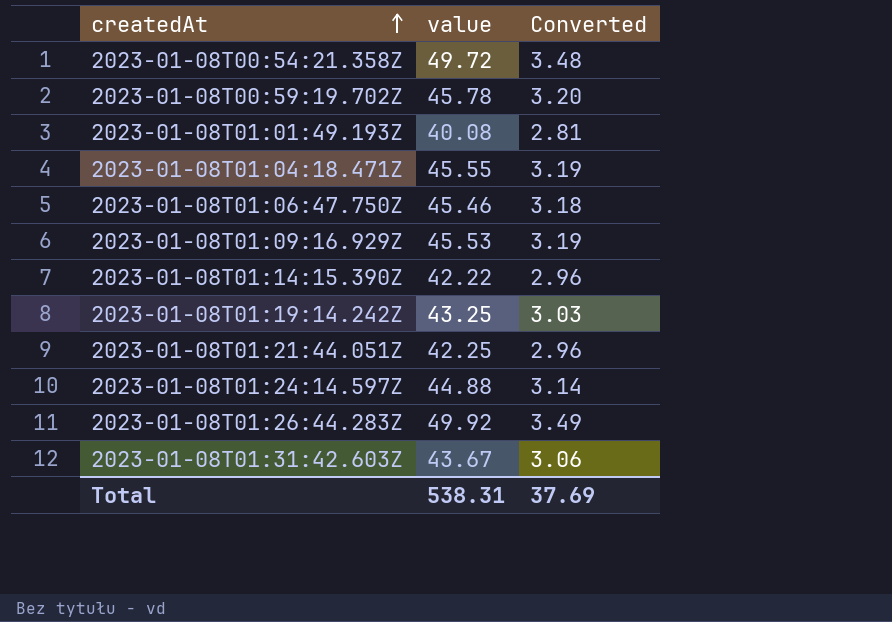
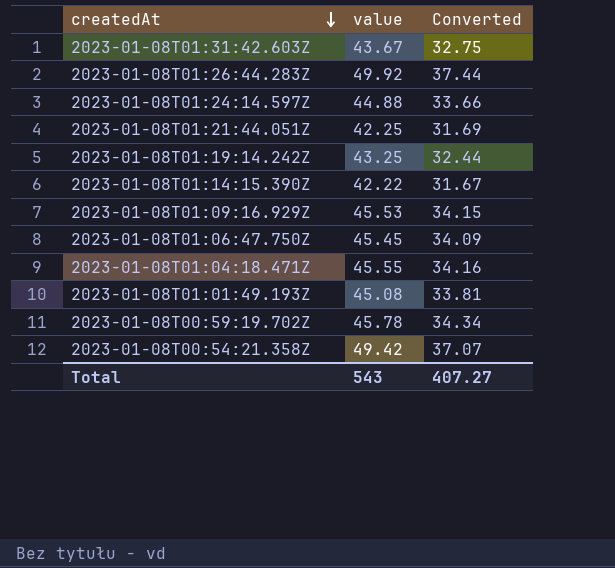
row order: createdAt ascending -> createdAt descending
column Converted | formula: [value] * 0.07 -> [value] * 0.75
2023-01-08T01:06:47.750Z | value: 45.46 -> 45.45
2023-01-08T01:01:49.193Z | value: 40.08 -> 45.08
2023-01-08T00:54:21.358Z | value: 49.72 -> 49.42
Total | value: 538.31 -> 543
Total | Converted: 37.69 -> 407.27

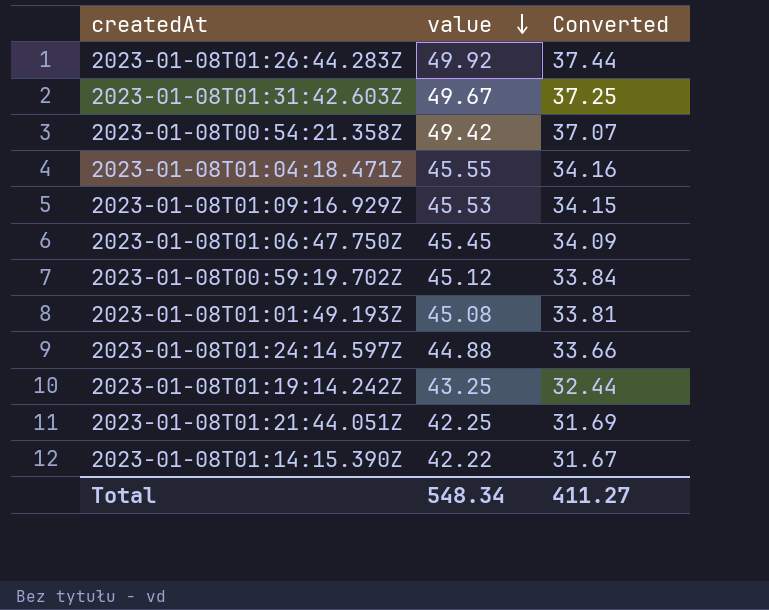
row order: createdAt descending -> value descending
2023-01-08T01:31:42.603Z | value: 43.67 -> 49.67
2023-01-08T01:31:42.603Z | Converted: 32.75 -> 37.25
2023-01-08T00:59:19.702Z | value: 45.78 -> 45.12
2023-01-08T00:59:19.702Z | Converted: 34.34 -> 33.84
Total | value: 543 -> 548.34
Total | Converted: 407.27 -> 411.27

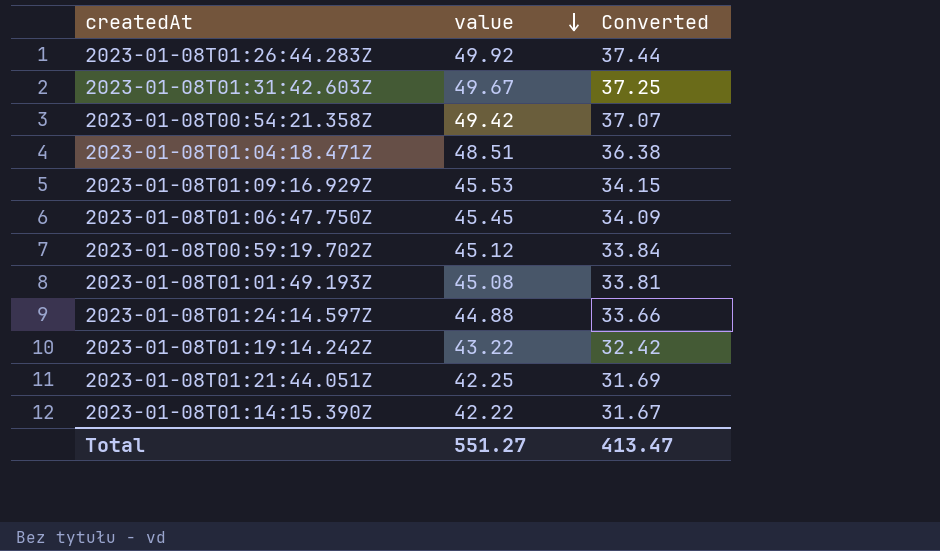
2023-01-08T01:04:18.471Z | value: 45.55 -> 48.51
2023-01-08T01:04:18.471Z | Converted: 34.16 -> 36.38
2023-01-08T01:19:14.242Z | value: 43.25 -> 43.22
2023-01-08T01:19:14.242Z | Converted: 32.44 -> 32.42
Total | value: 548.34 -> 551.27
Total | Converted: 411.27 -> 413.47

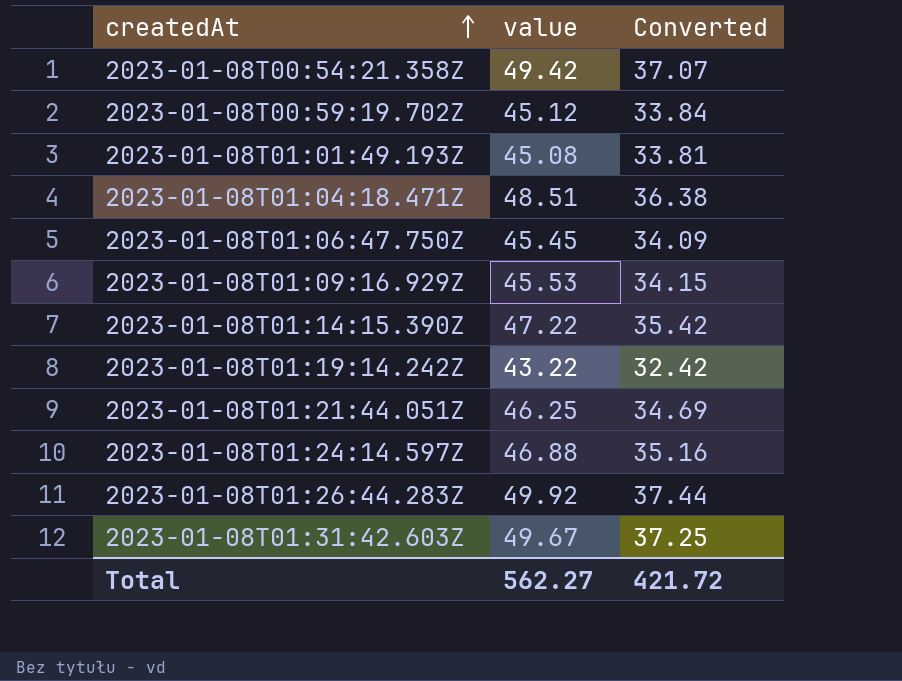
row order: value descending -> createdAt ascending
2023-01-08T01:14:15.390Z | value: 42.22 -> 47.22
2023-01-08T01:14:15.390Z | Converted: 31.67 -> 35.42
2023-01-08T01:21:44.051Z | value: 42.25 -> 46.25
2023-01-08T01:21:44.051Z | Converted: 31.69 -> 34.69
2023-01-08T01:24:14.597Z | value: 44.88 -> 46.88
2023-01-08T01:24:14.597Z | Converted: 33.66 -> 35.16
Total | value: 551.27 -> 562.27
Total | Converted: 413.47 -> 421.72

